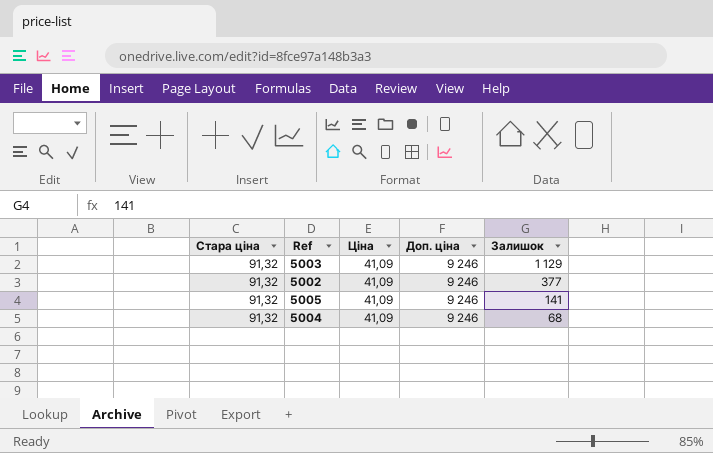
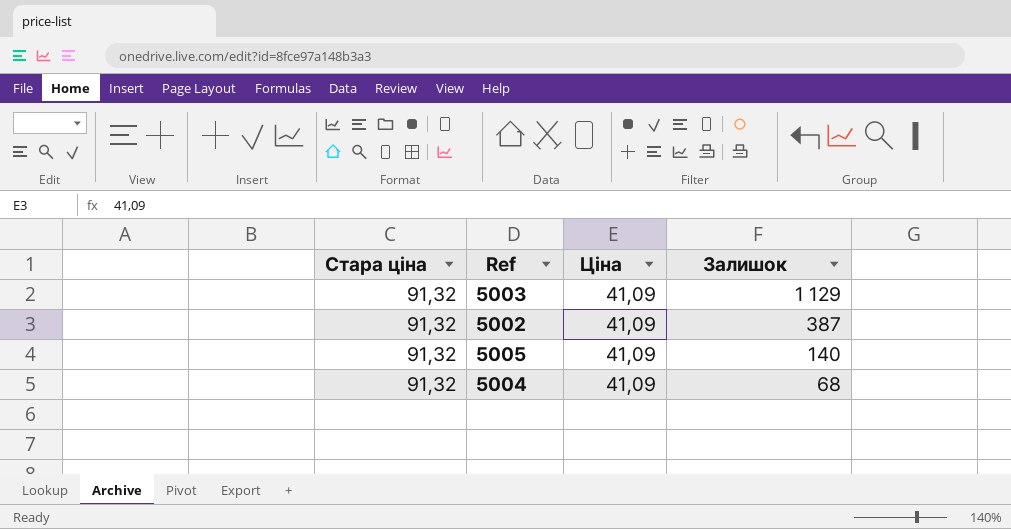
column Доп. ціна | position: 4 -> none
5002 | Залишок: 377 -> 387
5005 | Залишок: 141 -> 140

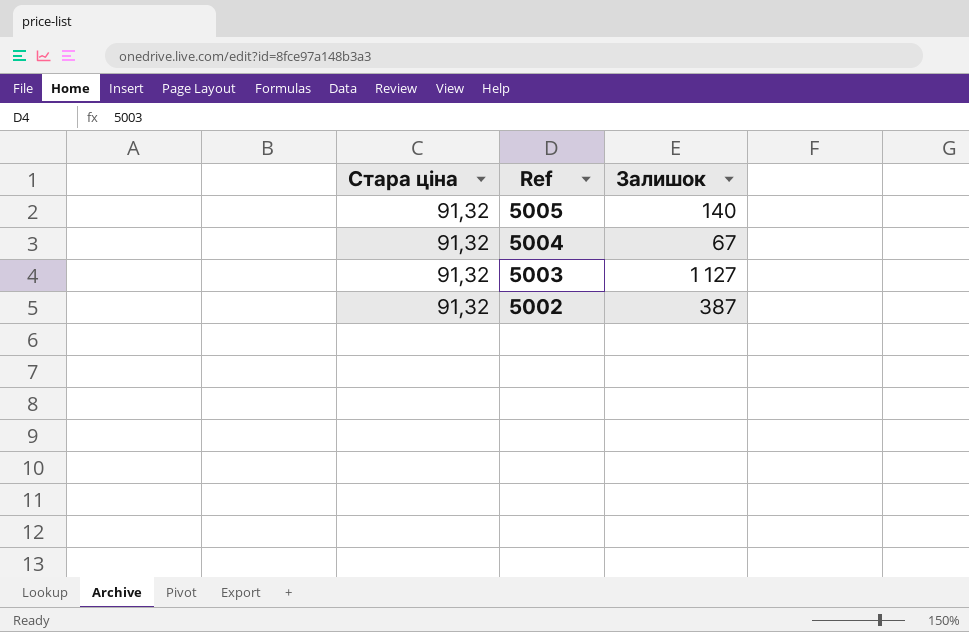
row order: Залишок descending -> Ref descending
column Ціна | position: 3 -> none
5004 | Залишок: 68 -> 67
5003 | Залишок: 1 129 -> 1 127

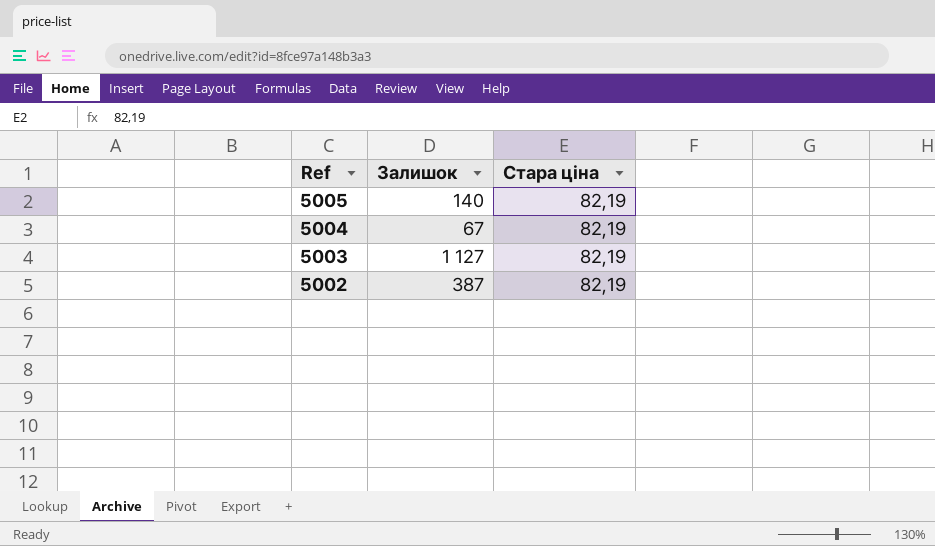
column Стара ціна | position: 1 -> 3
5005 | Стара ціна: 91,32 -> 82,19
5004 | Стара ціна: 91,32 -> 82,19
5003 | Стара ціна: 91,32 -> 82,19
5002 | Стара ціна: 91,32 -> 82,19

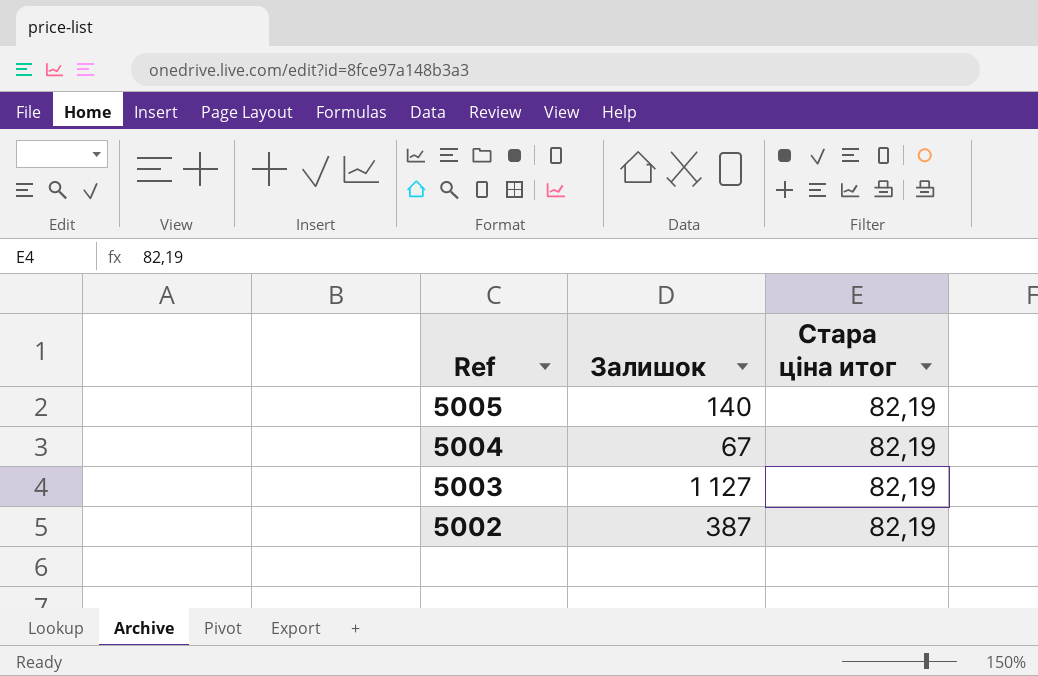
column name: Стара ціна -> Стара ціна итог

